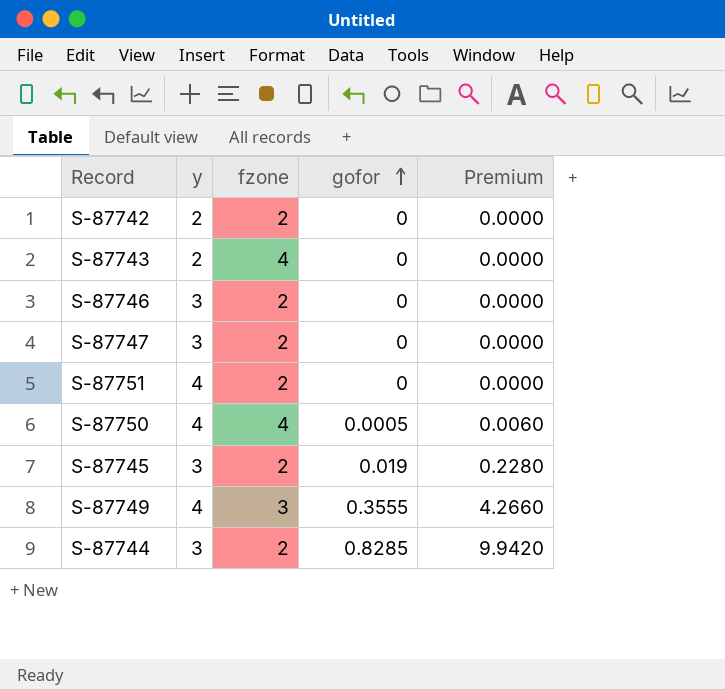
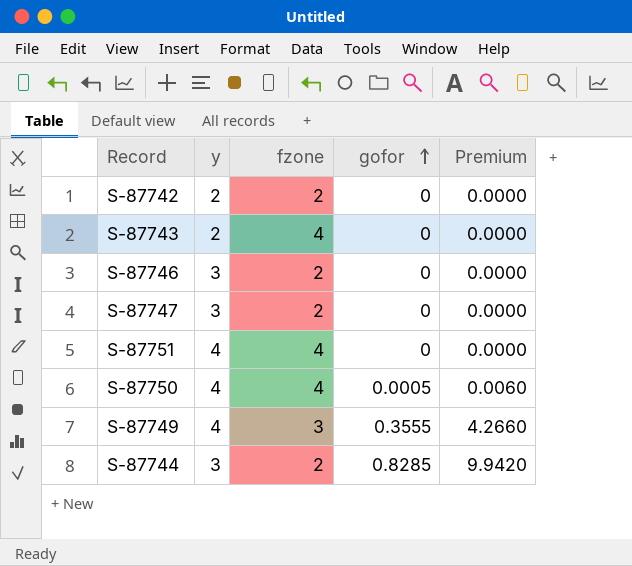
row S-87745: 3 | 2 | 0.019 | 0.2280 -> none
S-87751 | fzone: 2 -> 4

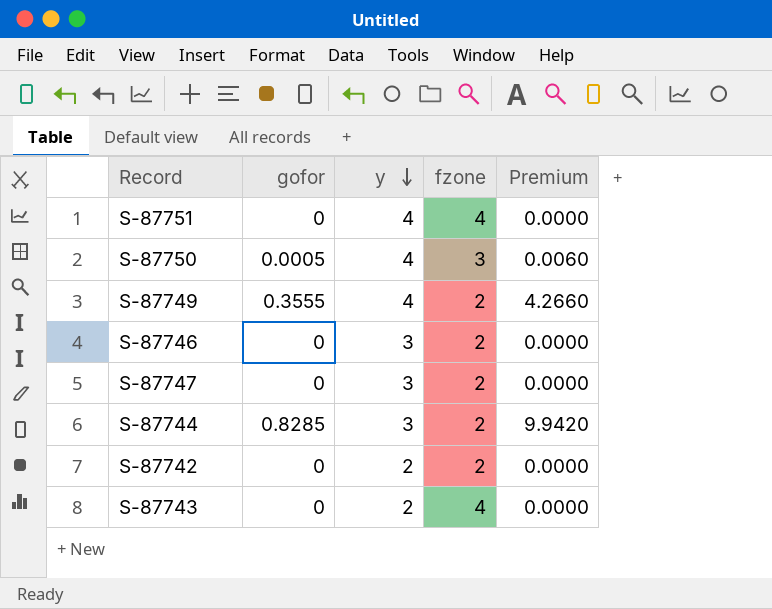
row order: gofor ascending -> y descending
column gofor | position: 4 -> 2
S-87750 | fzone: 4 -> 3
S-87749 | fzone: 3 -> 2

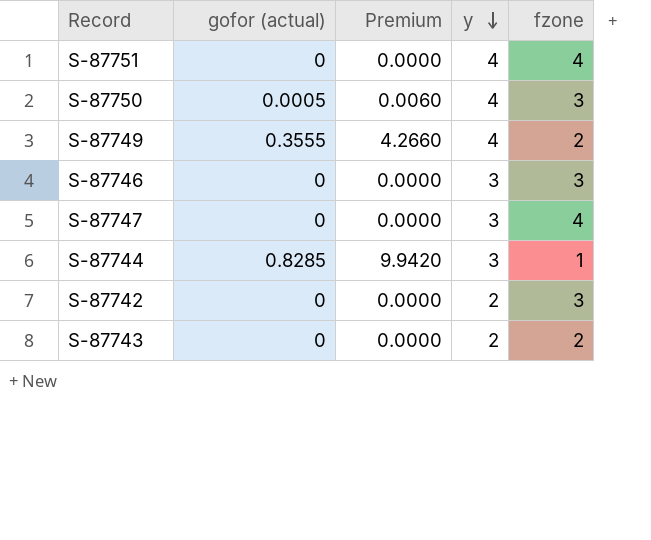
column name: gofor -> gofor (actual)
column Premium | position: 5 -> 3
S-87746 | fzone: 2 -> 3
S-87747 | fzone: 2 -> 4
S-87744 | fzone: 2 -> 1
S-87742 | fzone: 2 -> 3
S-87743 | fzone: 4 -> 2

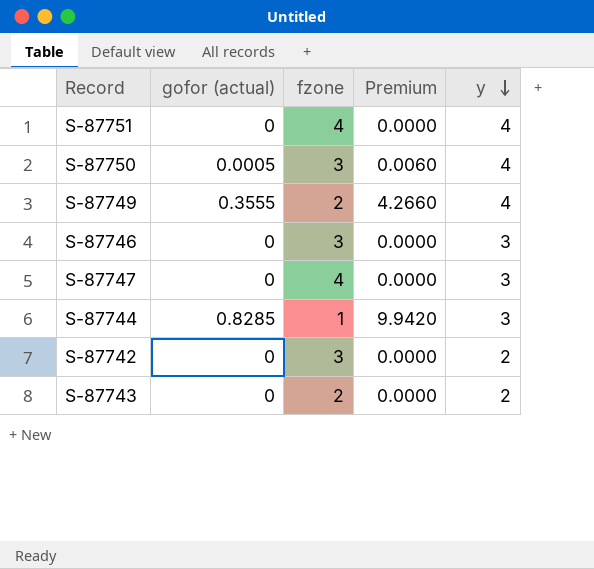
column fzone | position: 5 -> 3

